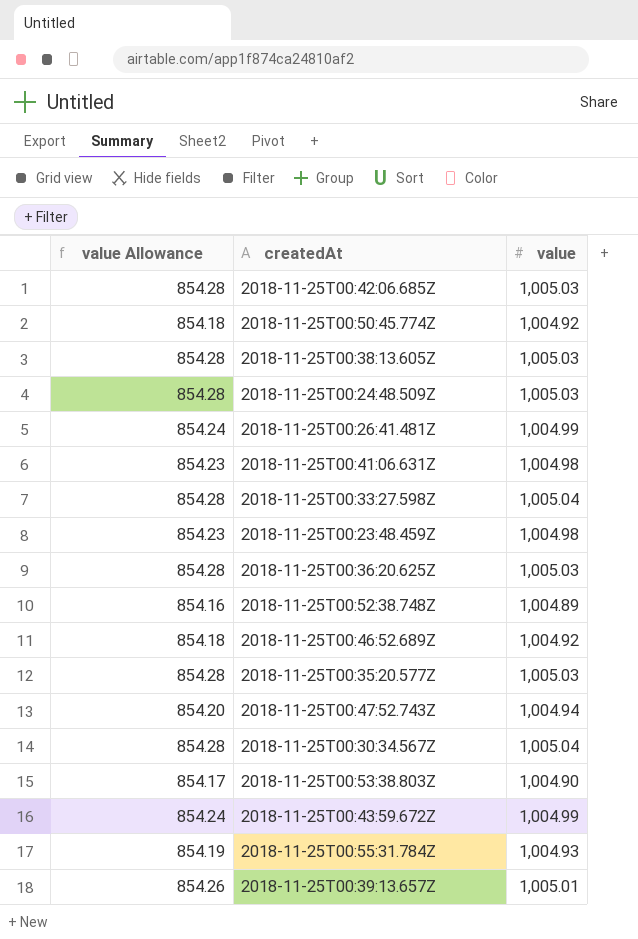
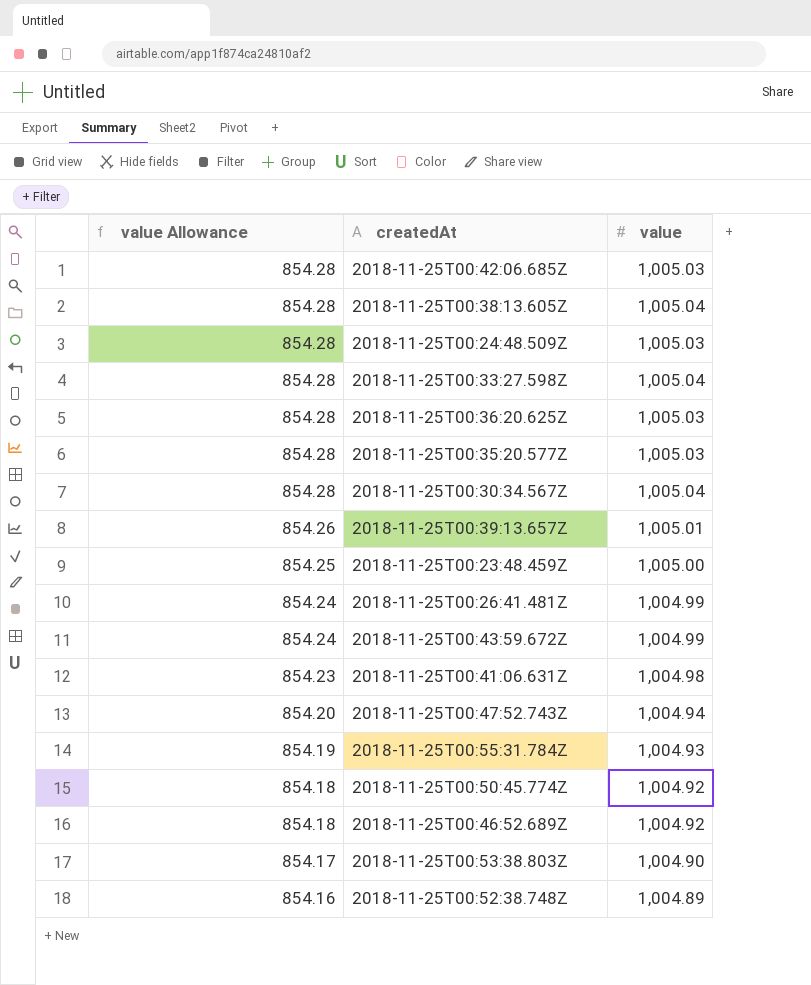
row order: none -> value Allowance descending
2018-11-25T00:38:13.605Z | value: 1,005.03 -> 1,005.04
2018-11-25T00:23:48.459Z | value Allowance: 854.23 -> 854.25
2018-11-25T00:23:48.459Z | value: 1,004.98 -> 1,005.00

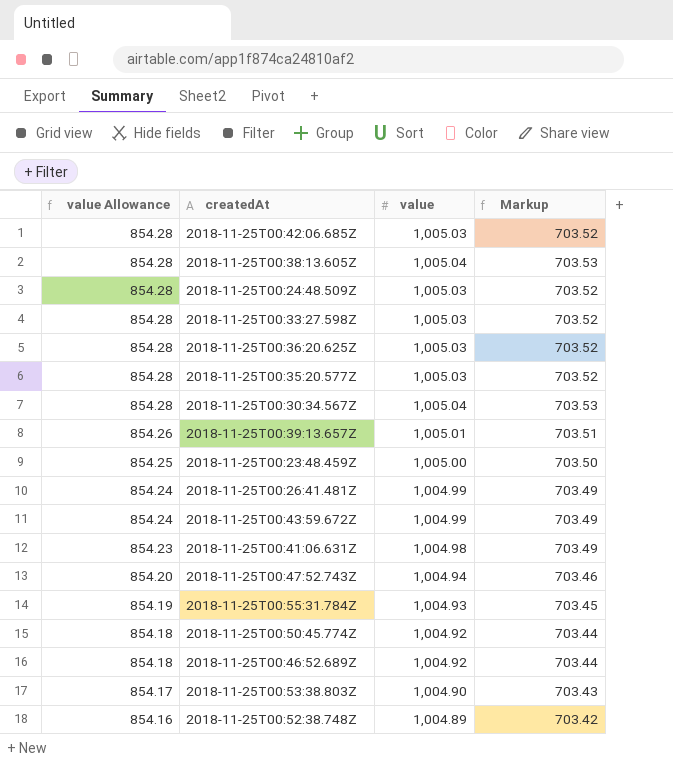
column Markup | formula: none -> [value] * 0.7
2018-11-25T00:33:27.598Z | value: 1,005.04 -> 1,005.03

